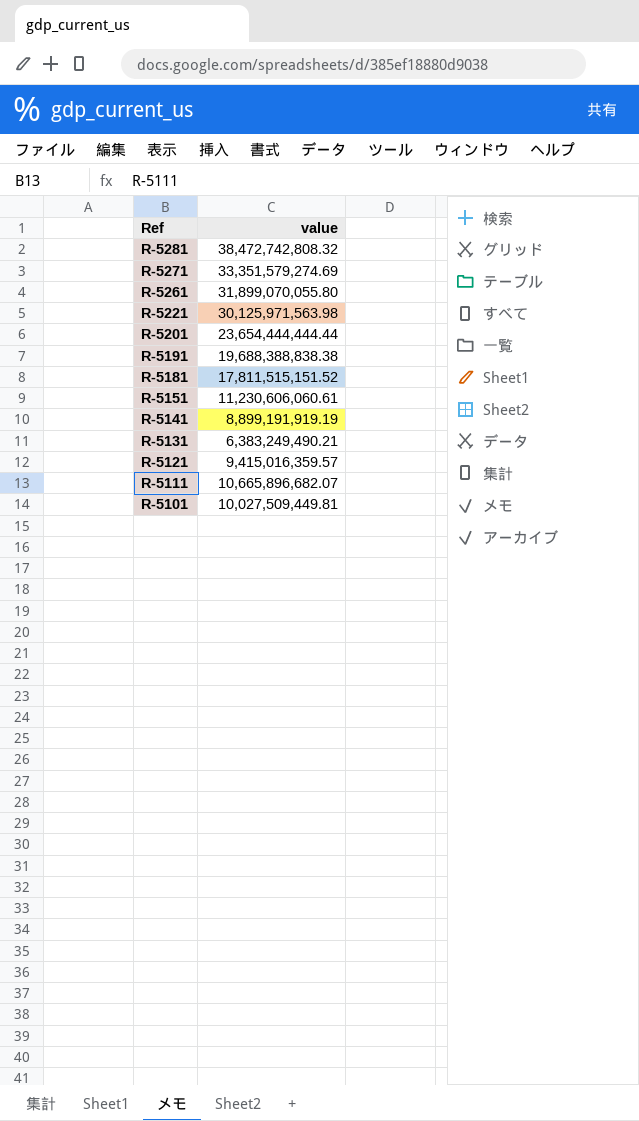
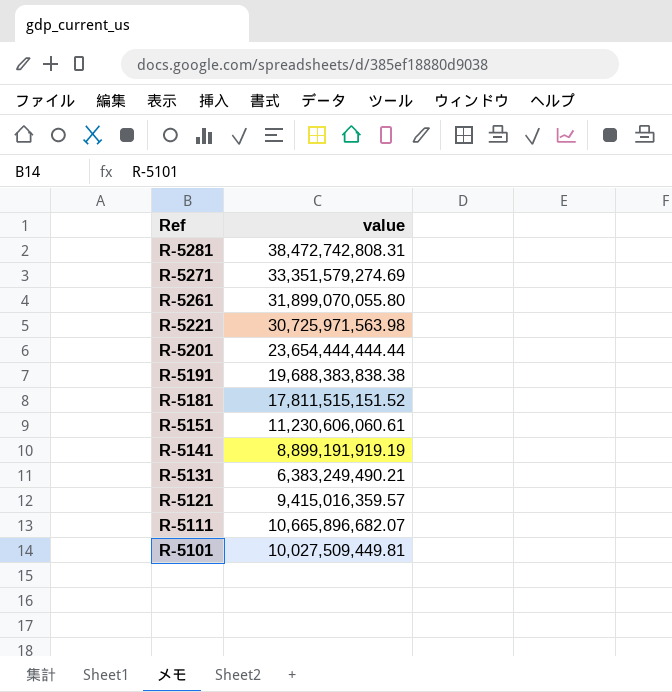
R-5281 | value: 38,472,742,808.32 -> 38,472,742,808.31
R-5221 | value: 30,125,971,563.98 -> 30,725,971,563.98
R-5191 | value: 19,688,388,838.38 -> 19,688,383,838.38

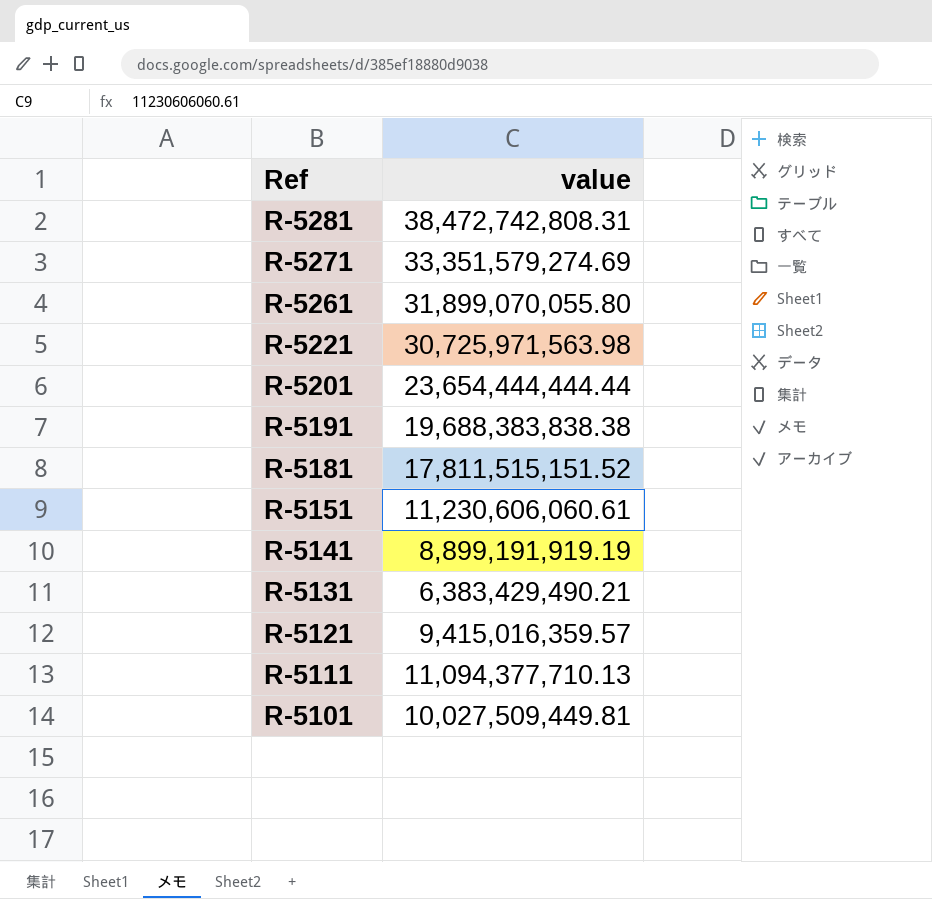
R-5131 | value: 6,383,249,490.21 -> 6,383,429,490.21
R-5111 | value: 10,665,896,682.07 -> 11,094,377,710.13

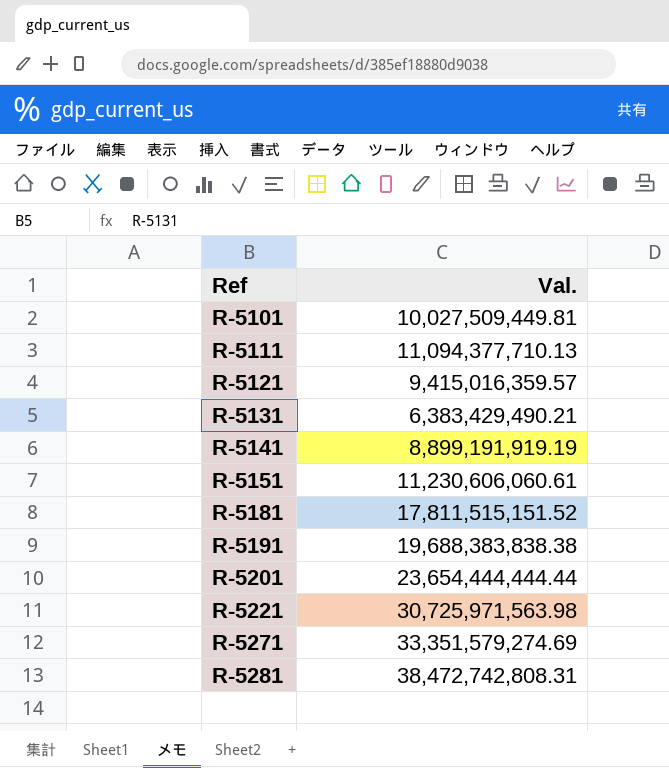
row order: Ref descending -> Ref ascending
column name: value -> Val.
row R-5261: 31,899,070,055.80 -> none

